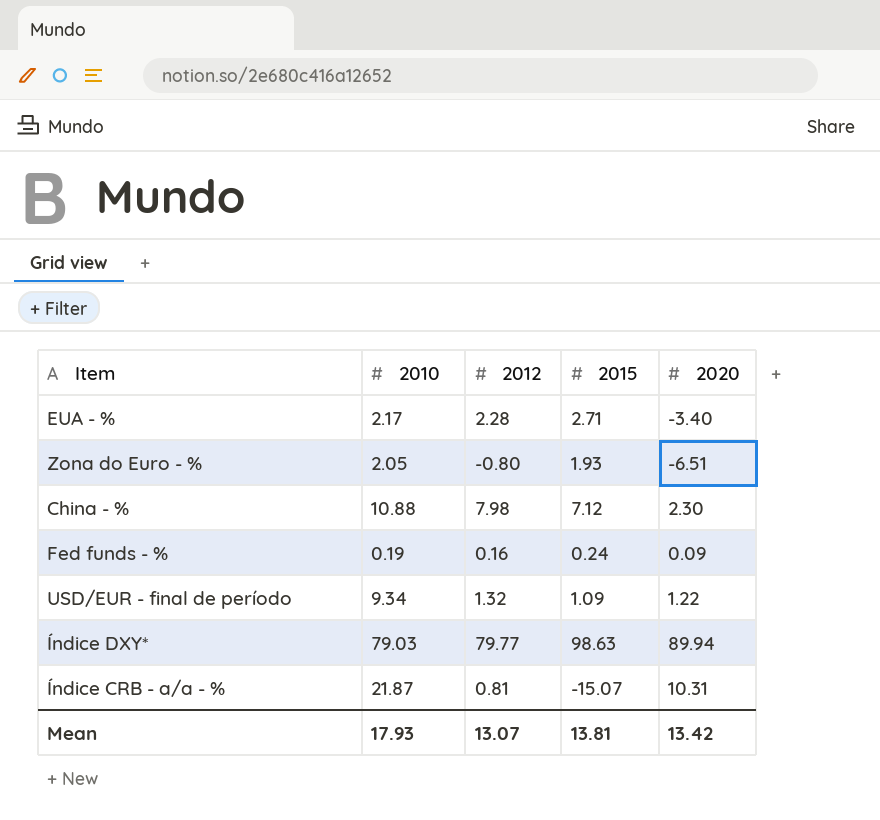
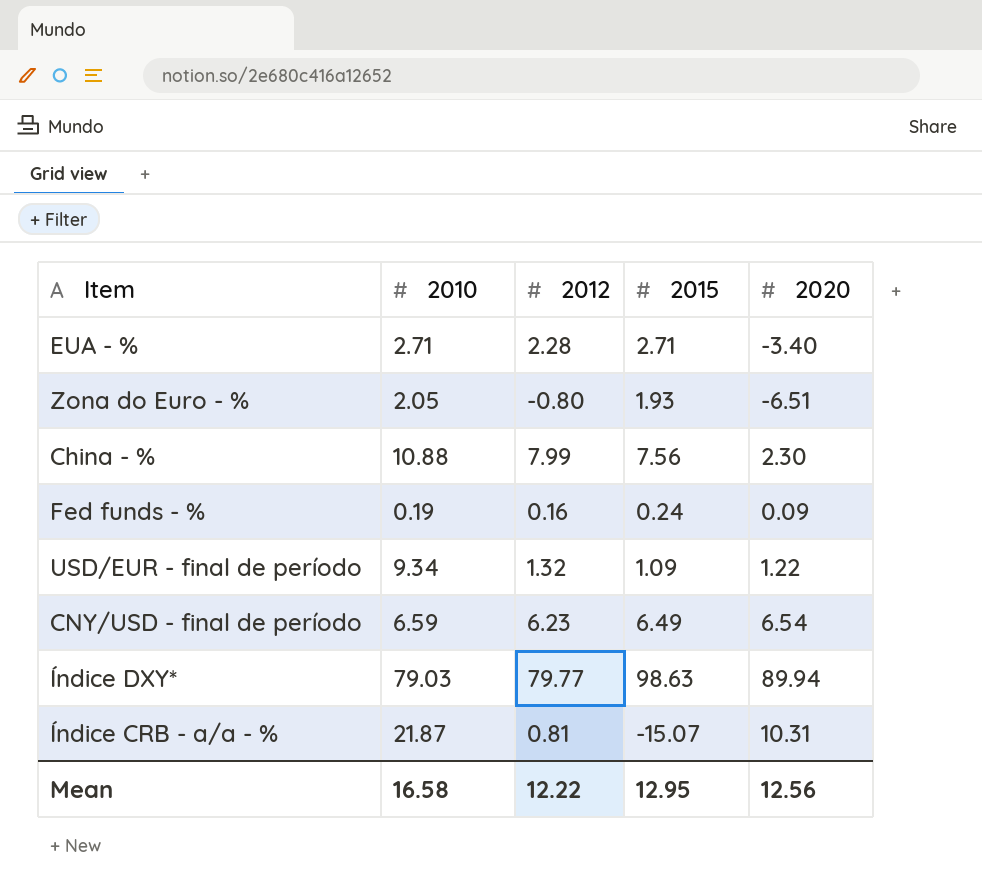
EUA - % | 2010: 2.17 -> 2.71
China - % | 2012: 7.98 -> 7.99
China - % | 2015: 7.12 -> 7.56
row CNY/USD - final de período: none -> 6.59 | 6.23 | 6.49 | 6.54
Mean | 2010: 17.93 -> 16.58
Mean | 2012: 13.07 -> 12.22
Mean | 2015: 13.81 -> 12.95
Mean | 2020: 13.42 -> 12.56

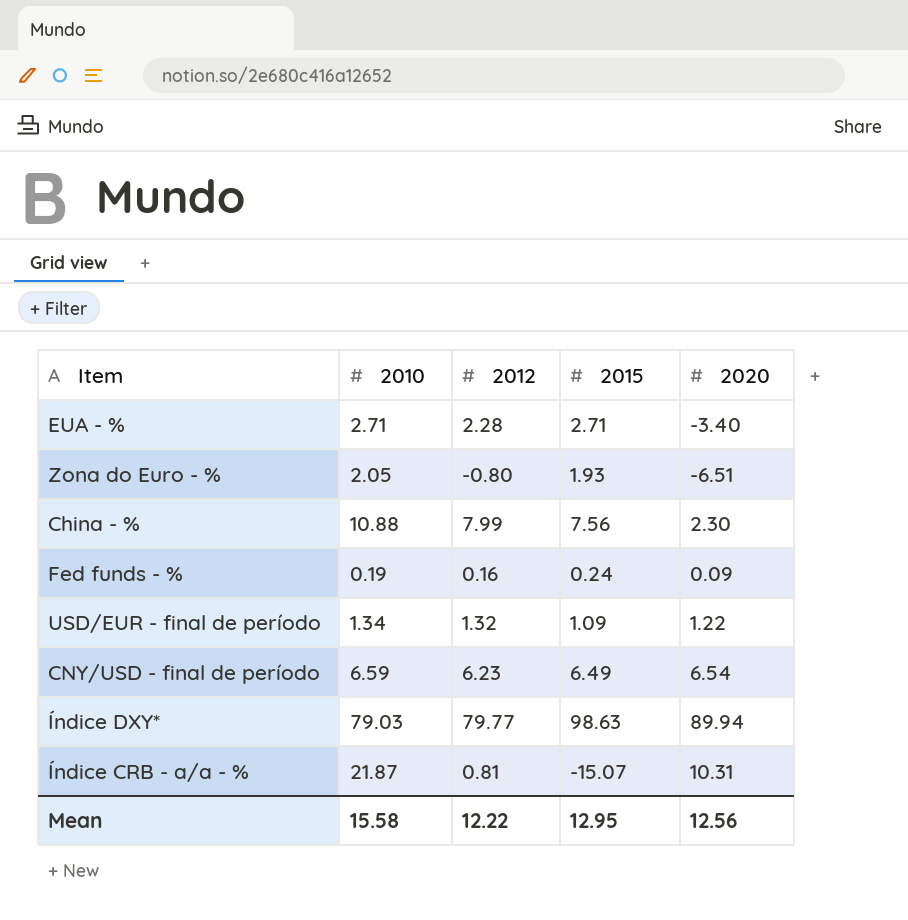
USD/EUR - final de período | 2010: 9.34 -> 1.34
Mean | 2010: 16.58 -> 15.58

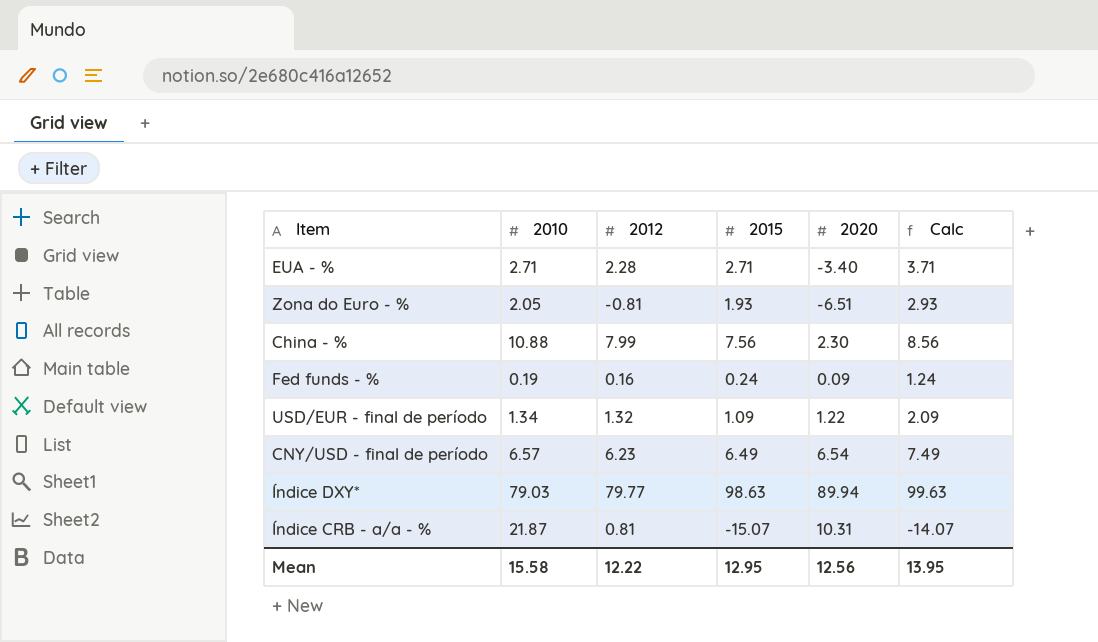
column Calc | formula: none -> [2015] + 1
Zona do Euro - % | 2012: -0.80 -> -0.81
CNY/USD - final de período | 2010: 6.59 -> 6.57

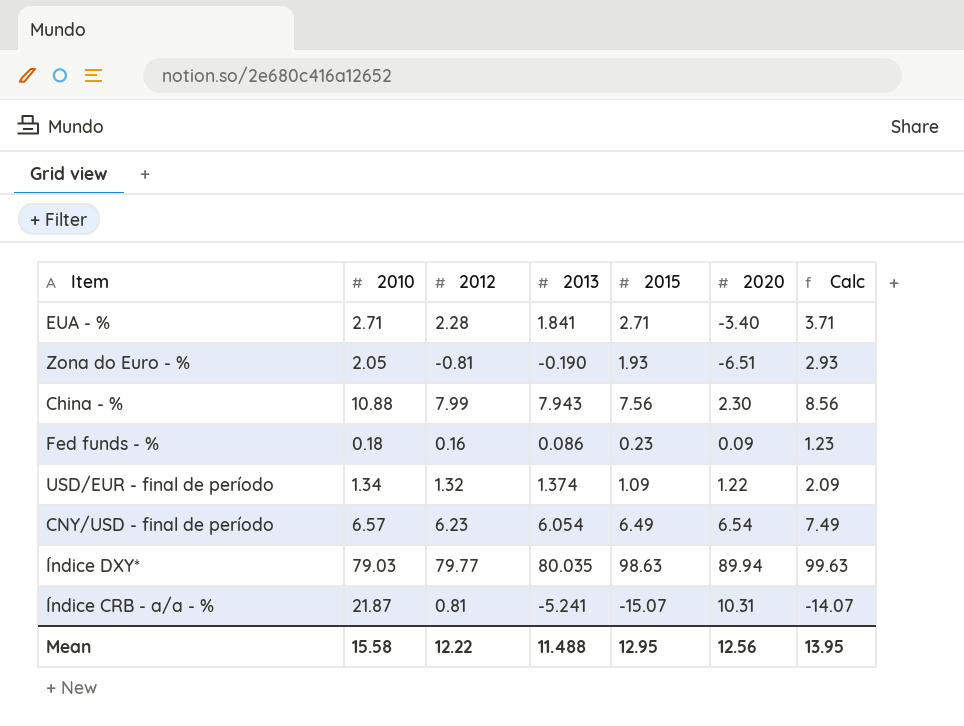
column 2013 | position: none -> 4
Fed funds - % | 2010: 0.19 -> 0.18
Fed funds - % | 2015: 0.24 -> 0.23
Fed funds - % | Calc: 1.24 -> 1.23

